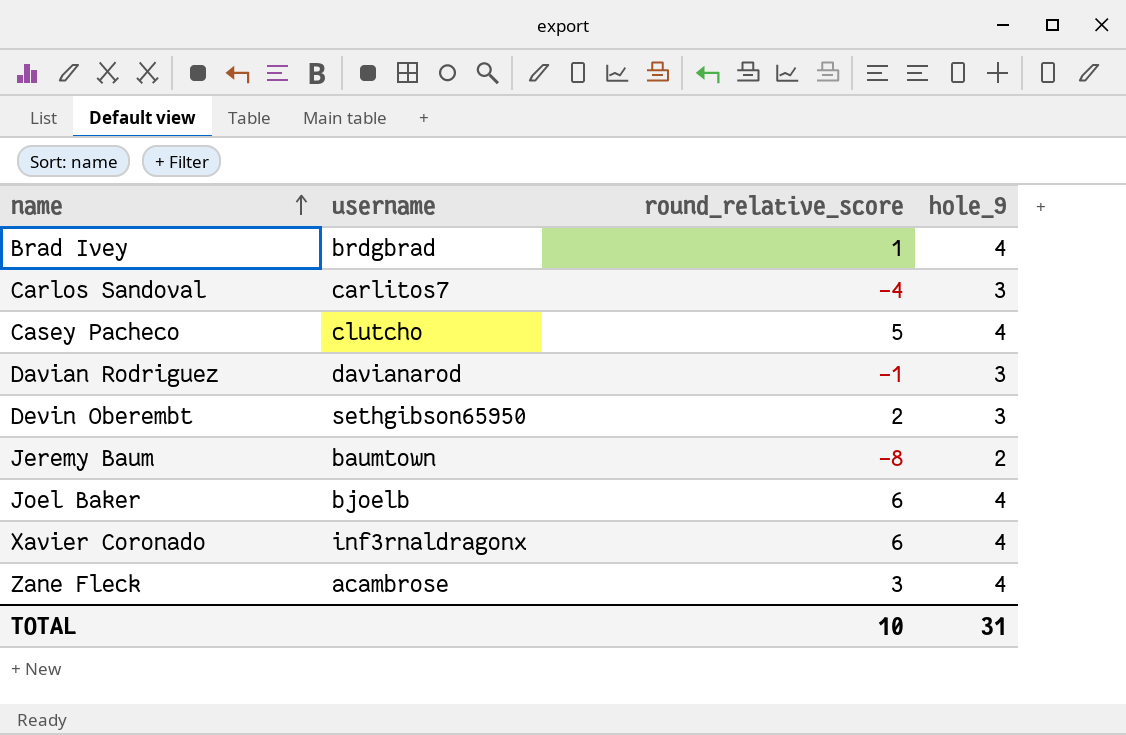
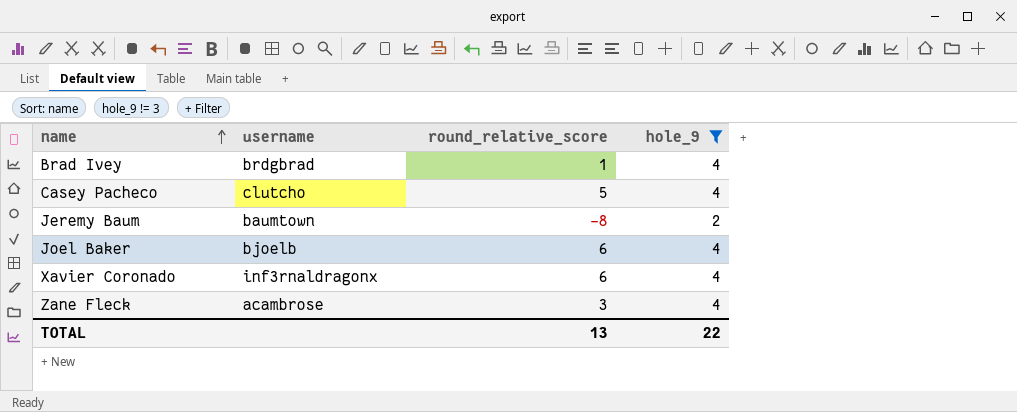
filter: none -> hole_9 != 3
TOTAL | round_relative_score: 10 -> 13
TOTAL | hole_9: 31 -> 22

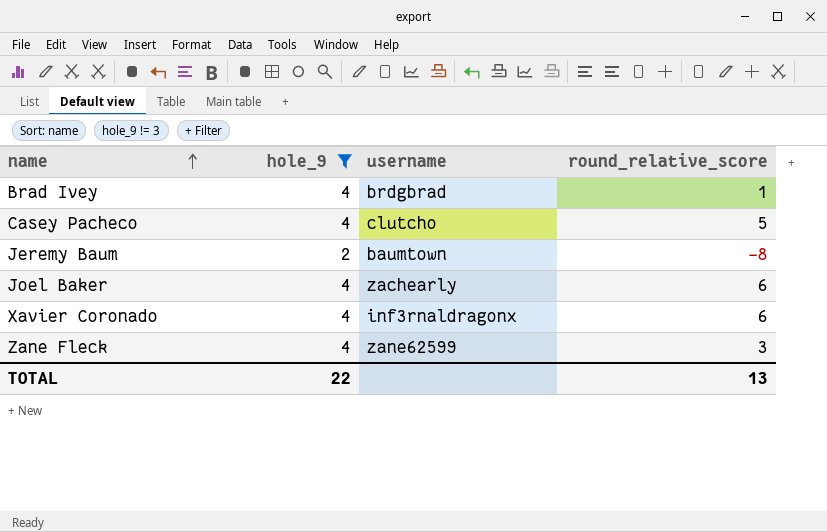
column hole_9 | position: 4 -> 2
Joel Baker | username: bjoelb -> zachearly
Zane Fleck | username: acambrose -> zane62599

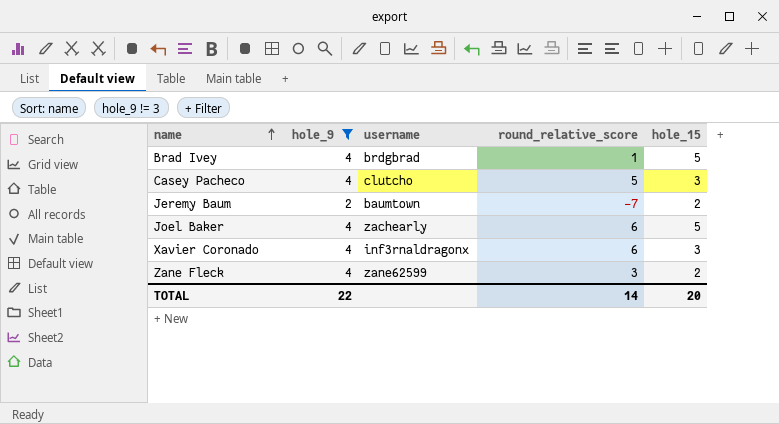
column hole_15 | position: none -> 5
Jeremy Baum | round_relative_score: -8 -> -7
TOTAL | round_relative_score: 13 -> 14

